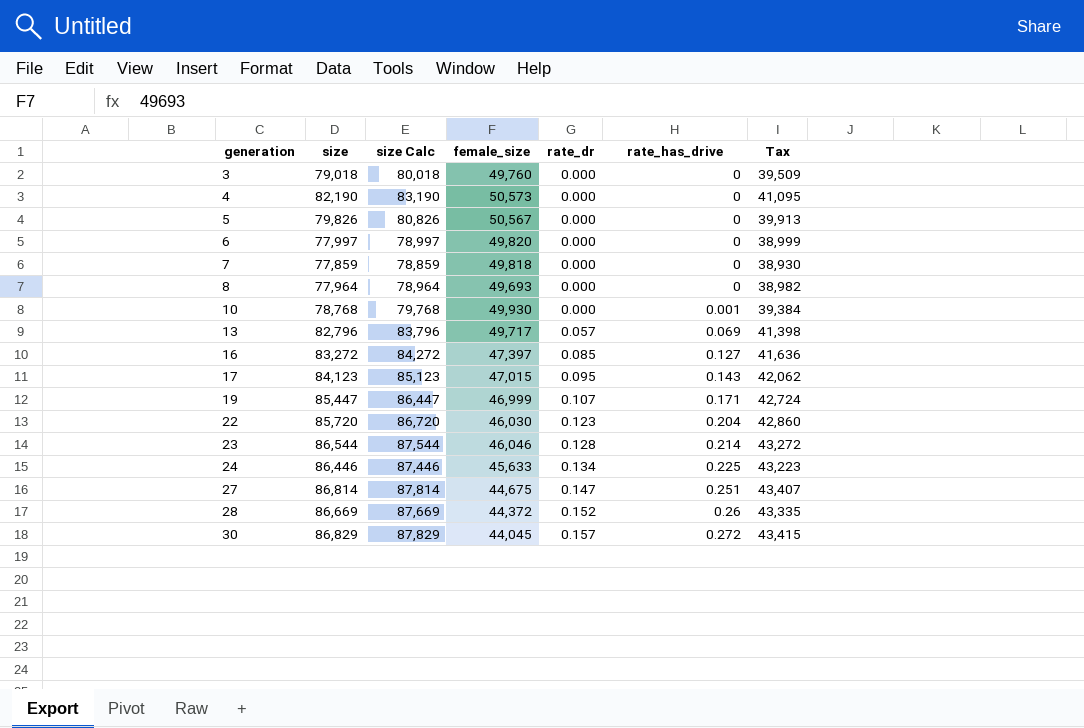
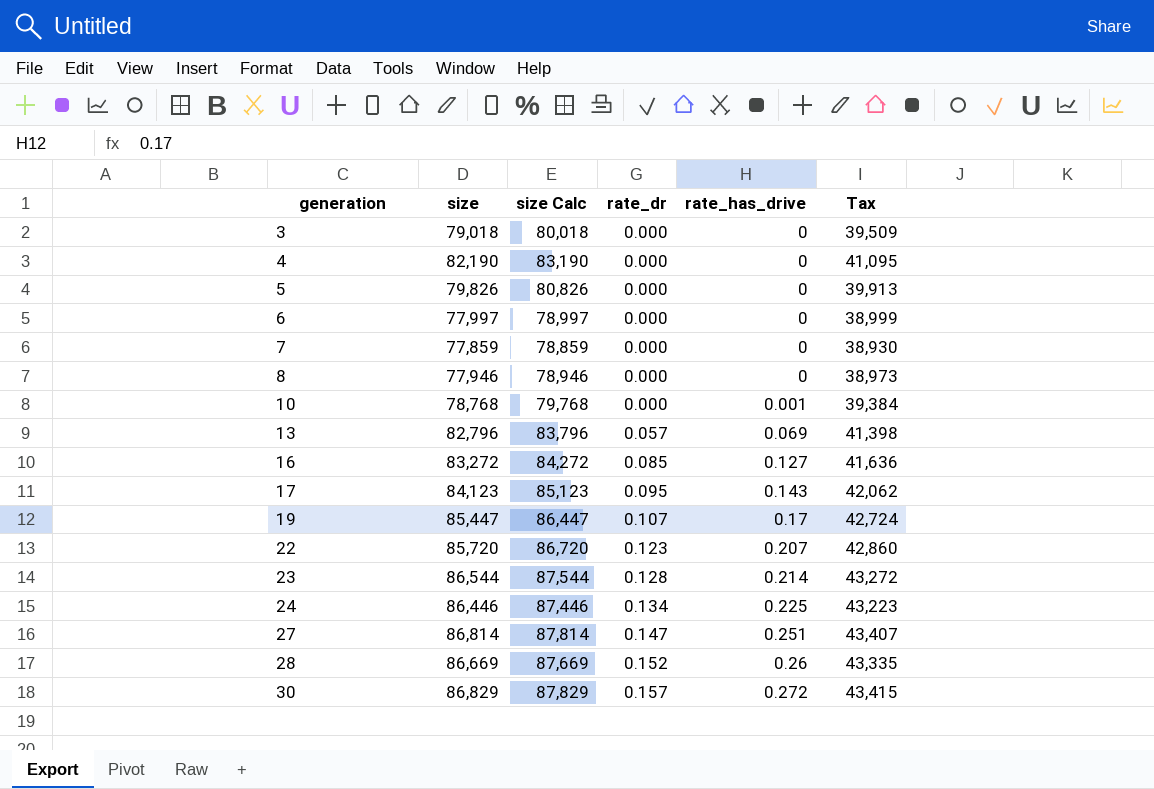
column female_size | position: 4 -> none
8 | size: 77,964 -> 77,946
8 | size Calc: 78,964 -> 78,946
8 | Tax: 38,982 -> 38,973
19 | rate_has_drive: 0.171 -> 0.17
22 | rate_has_drive: 0.204 -> 0.207

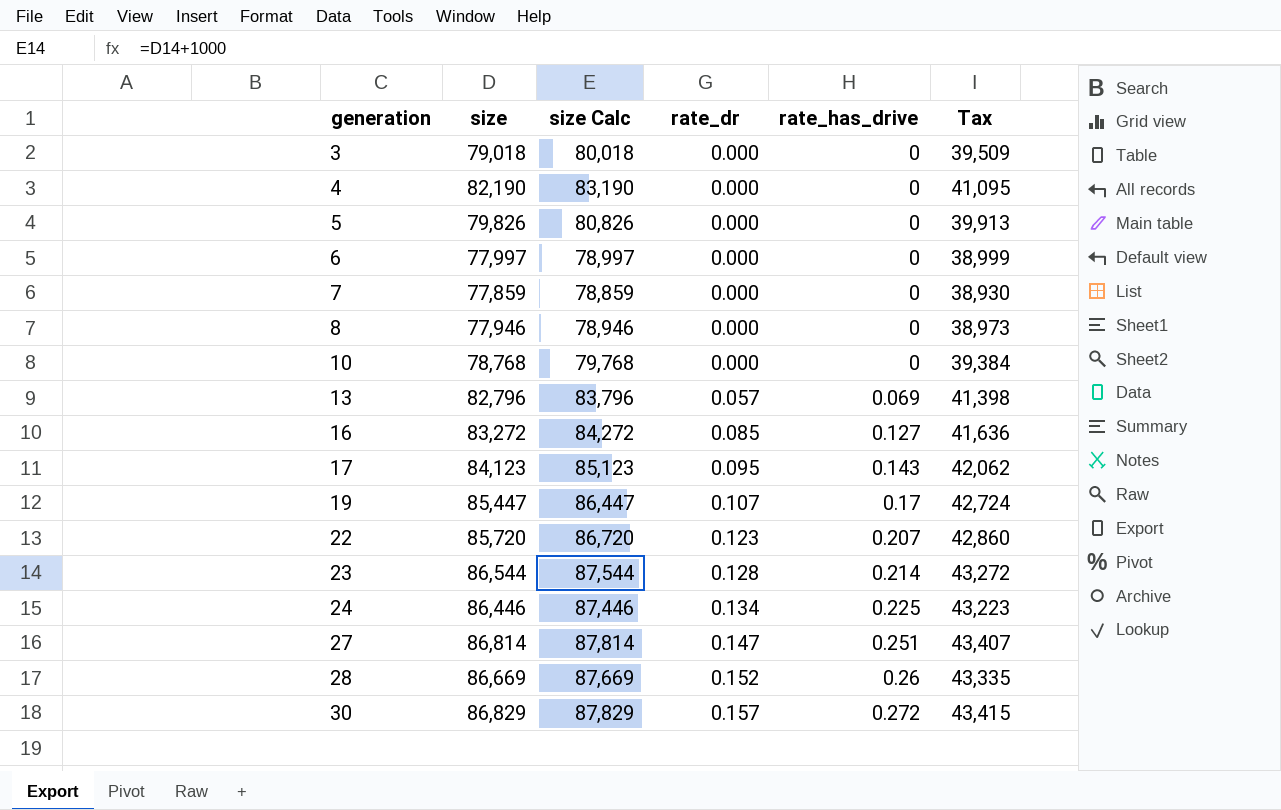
10 | rate_has_drive: 0.001 -> 0

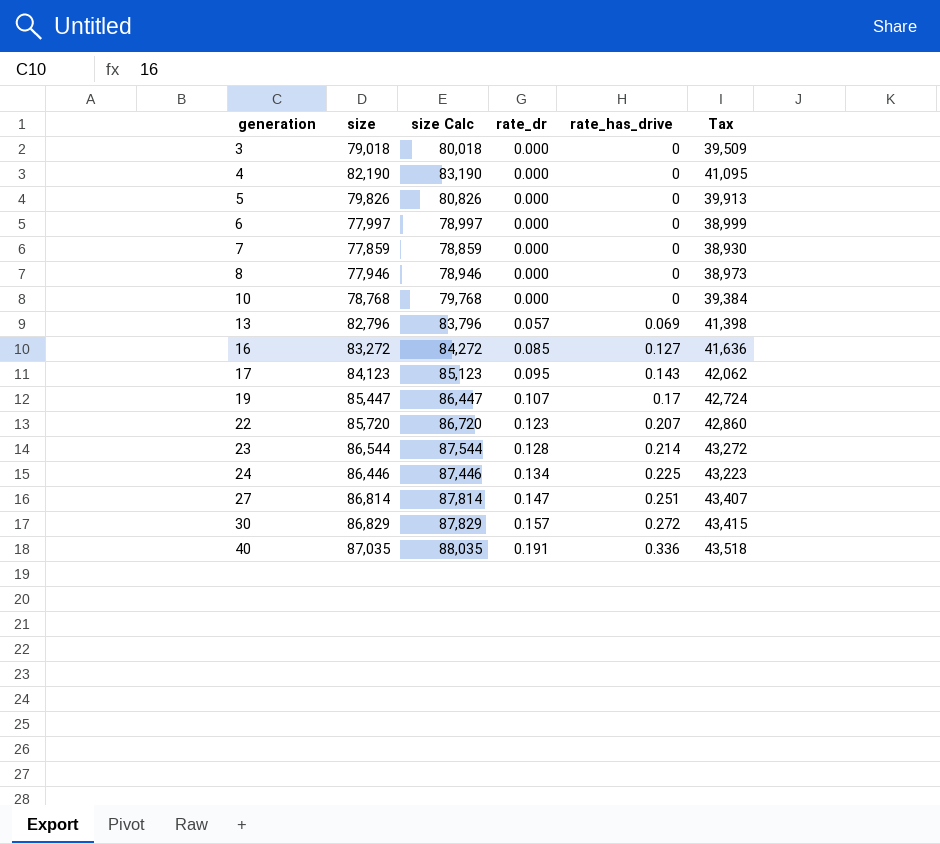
row 28: 86,669 | 87,669 | 0.152 | 0.26 | 43,335 -> none
row 40: none -> 87,035 | 88,035 | 0.191 | 0.336 | 43,518

